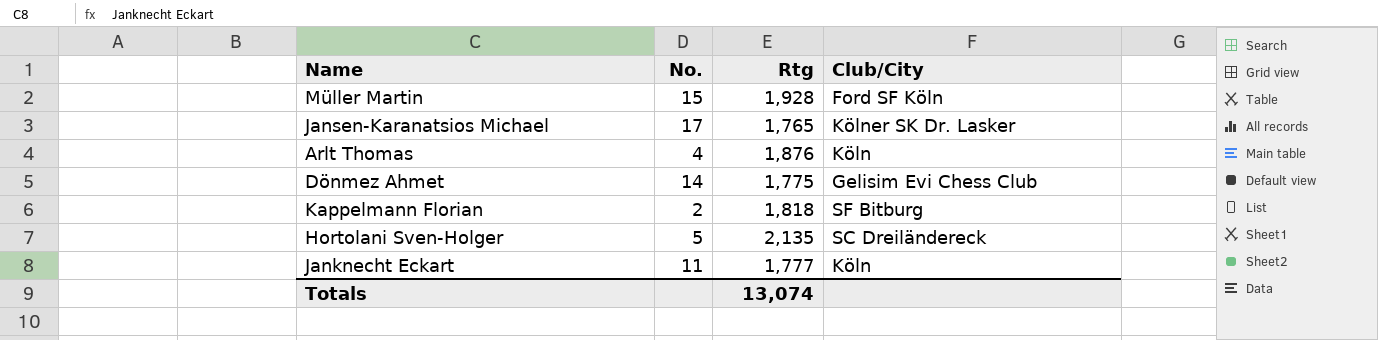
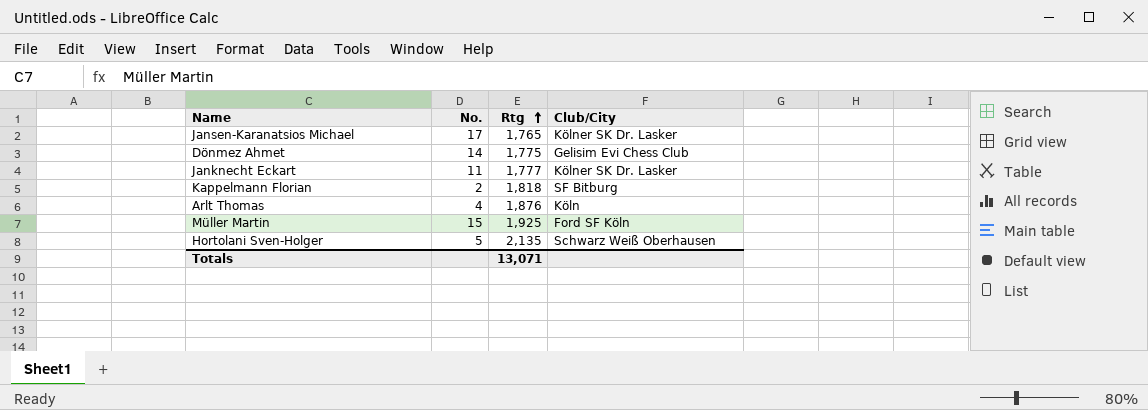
row order: none -> Rtg ascending
Janknecht Eckart | Club/City: Köln -> Kölner SK Dr. Lasker
Müller Martin | Rtg: 1,928 -> 1,925
Hortolani Sven-Holger | Club/City: SC Dreiländereck -> Schwarz Weiß Oberhausen
Totals | Rtg: 13,074 -> 13,071

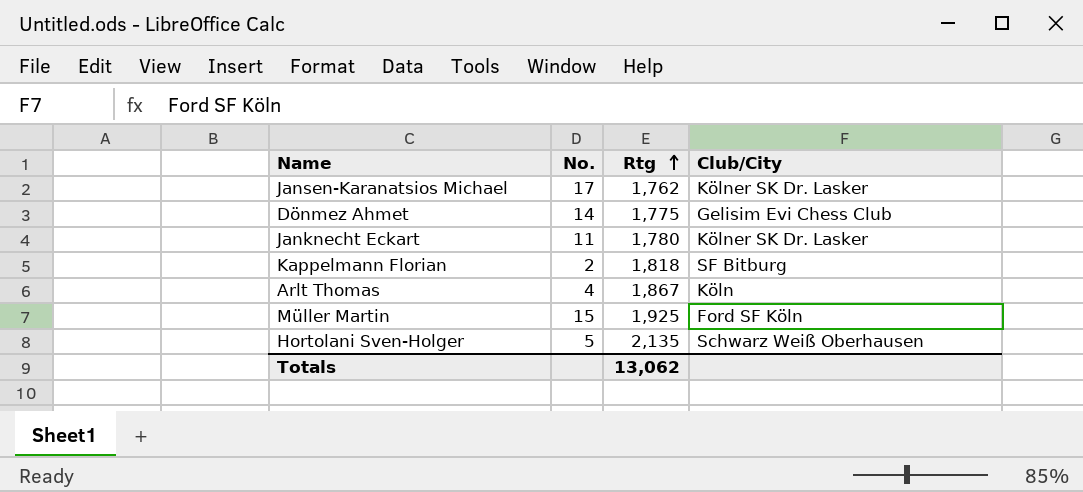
Jansen-Karanatsios Michael | Rtg: 1,765 -> 1,762
Janknecht Eckart | Rtg: 1,777 -> 1,780
Arlt Thomas | Rtg: 1,876 -> 1,867
Totals | Rtg: 13,071 -> 13,062

